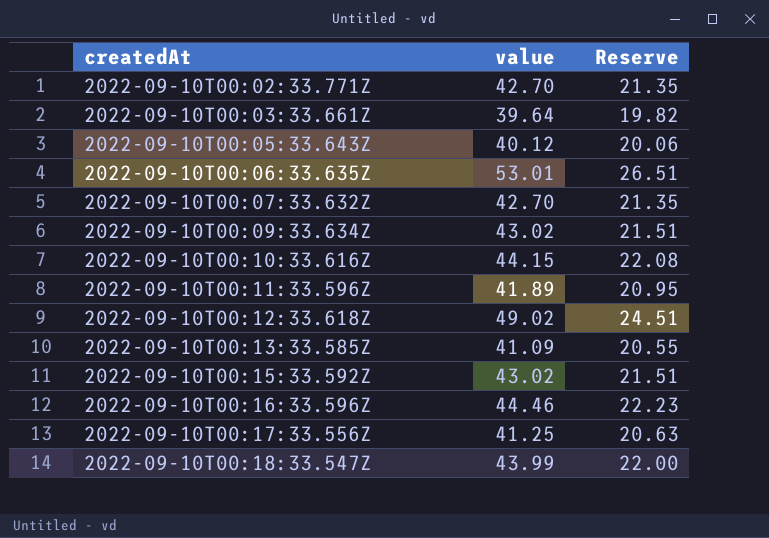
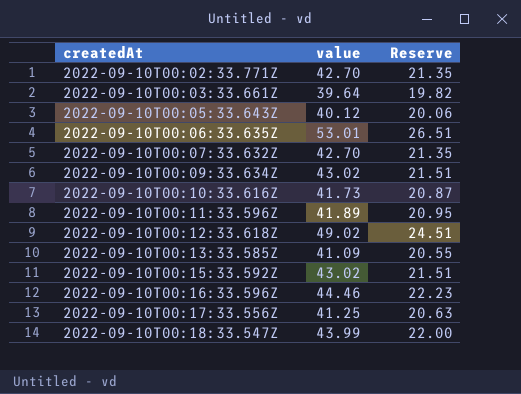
2022-09-10T00:10:33.616Z | value: 44.15 -> 41.73
2022-09-10T00:10:33.616Z | Reserve: 22.08 -> 20.87

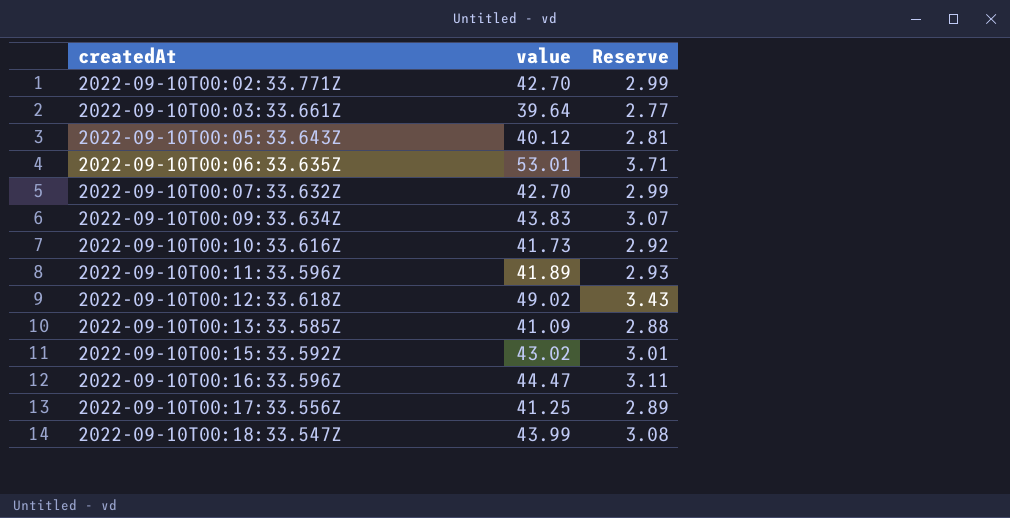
column Reserve | formula: [value] * 0.5 -> [value] * 0.07
2022-09-10T00:09:33.634Z | value: 43.02 -> 43.83
2022-09-10T00:16:33.596Z | value: 44.46 -> 44.47

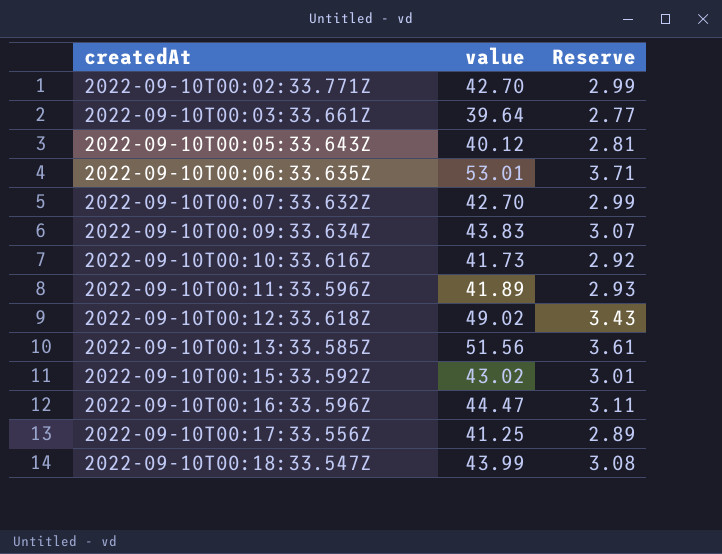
2022-09-10T00:13:33.585Z | value: 41.09 -> 51.56
2022-09-10T00:13:33.585Z | Reserve: 2.88 -> 3.61

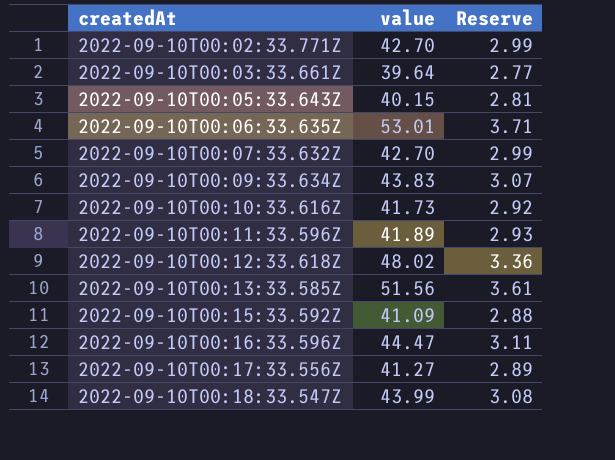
2022-09-10T00:05:33.643Z | value: 40.12 -> 40.15
2022-09-10T00:12:33.618Z | value: 49.02 -> 48.02
2022-09-10T00:12:33.618Z | Reserve: 3.43 -> 3.36
2022-09-10T00:15:33.592Z | value: 43.02 -> 41.09
2022-09-10T00:15:33.592Z | Reserve: 3.01 -> 2.88
2022-09-10T00:17:33.556Z | value: 41.25 -> 41.27

